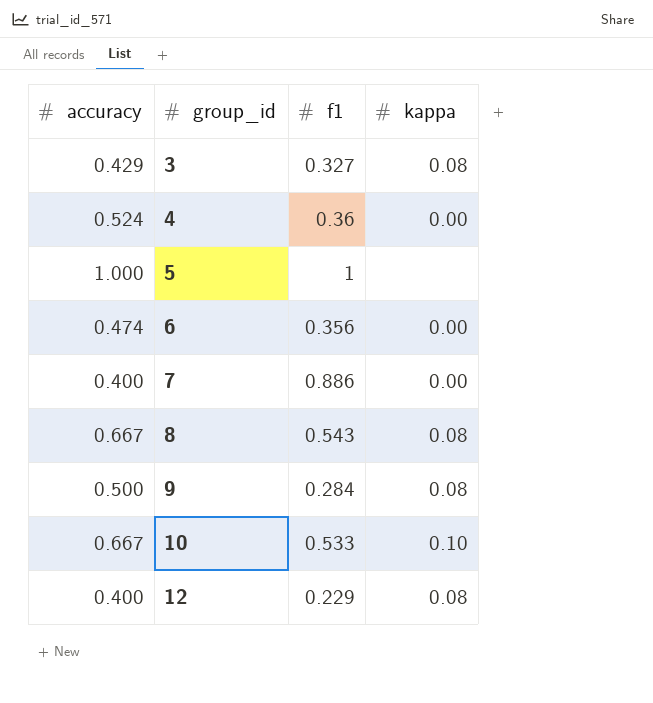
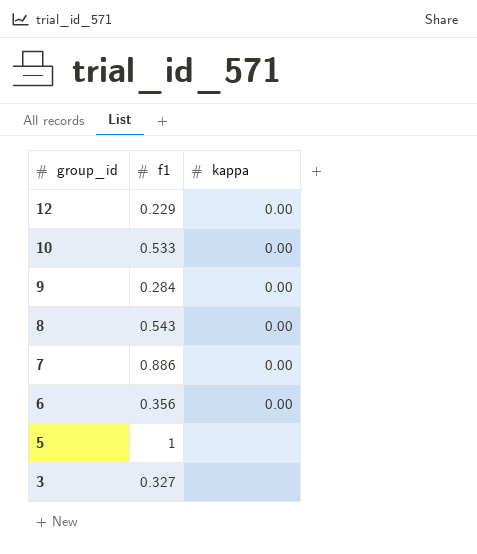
row order: group_id ascending -> group_id descending
column accuracy | position: 1 -> none
row 4: 0.524 | 0.36 | 0.00 -> none
12 | kappa: 0.08 -> 0.00
10 | kappa: 0.10 -> 0.00
9 | kappa: 0.08 -> 0.00
8 | kappa: 0.08 -> 0.00
3 | kappa: 0.08 -> none

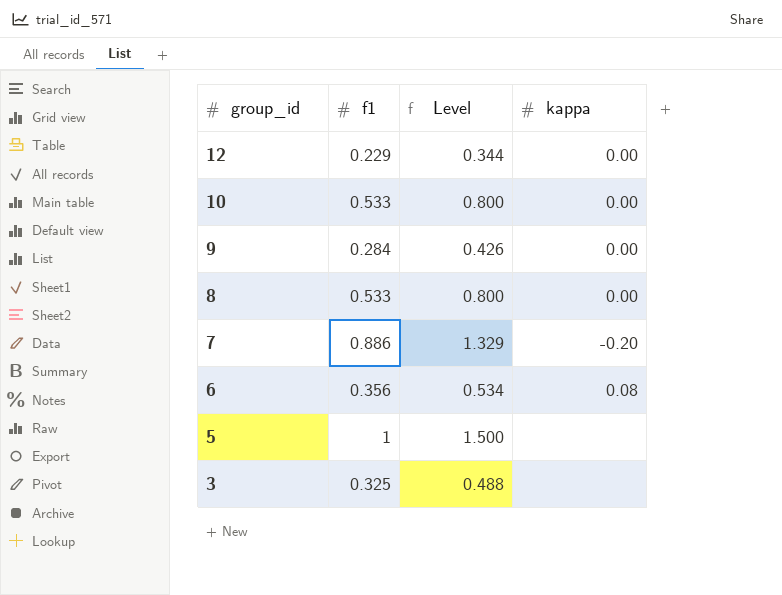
column Level | formula: none -> [f1] * 1.5
8 | f1: 0.543 -> 0.533
7 | kappa: 0.00 -> -0.20
6 | kappa: 0.00 -> 0.08
3 | f1: 0.327 -> 0.325

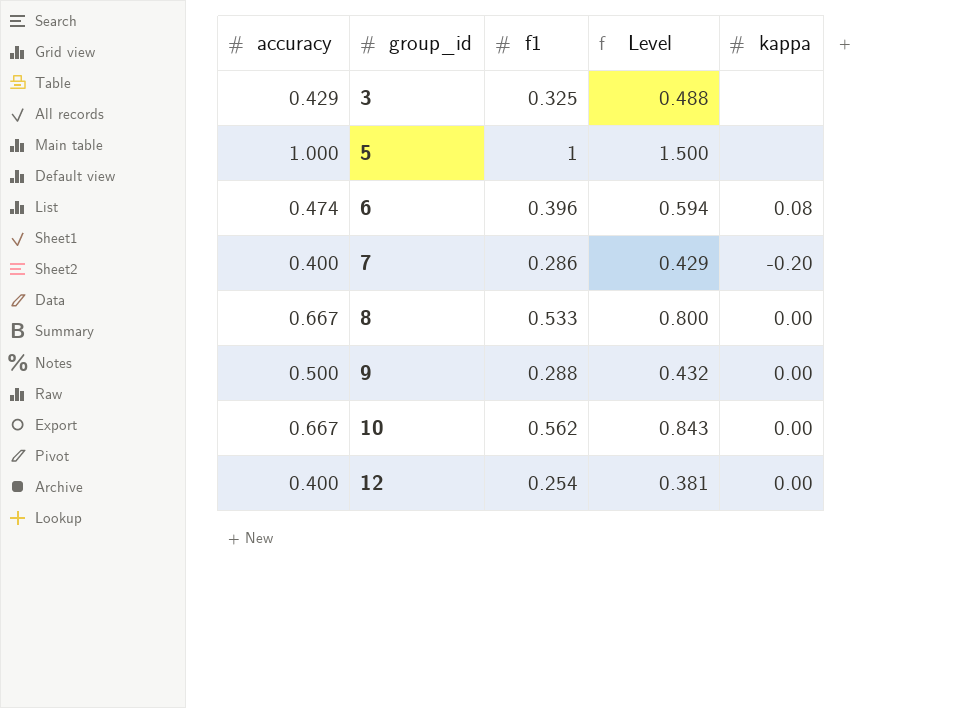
row order: group_id descending -> group_id ascending
column accuracy | position: none -> 1
6 | f1: 0.356 -> 0.396
6 | Level: 0.534 -> 0.594
7 | f1: 0.886 -> 0.286
7 | Level: 1.329 -> 0.429
9 | f1: 0.284 -> 0.288
9 | Level: 0.426 -> 0.432
10 | f1: 0.533 -> 0.562
10 | Level: 0.800 -> 0.843
12 | f1: 0.229 -> 0.254
12 | Level: 0.344 -> 0.381

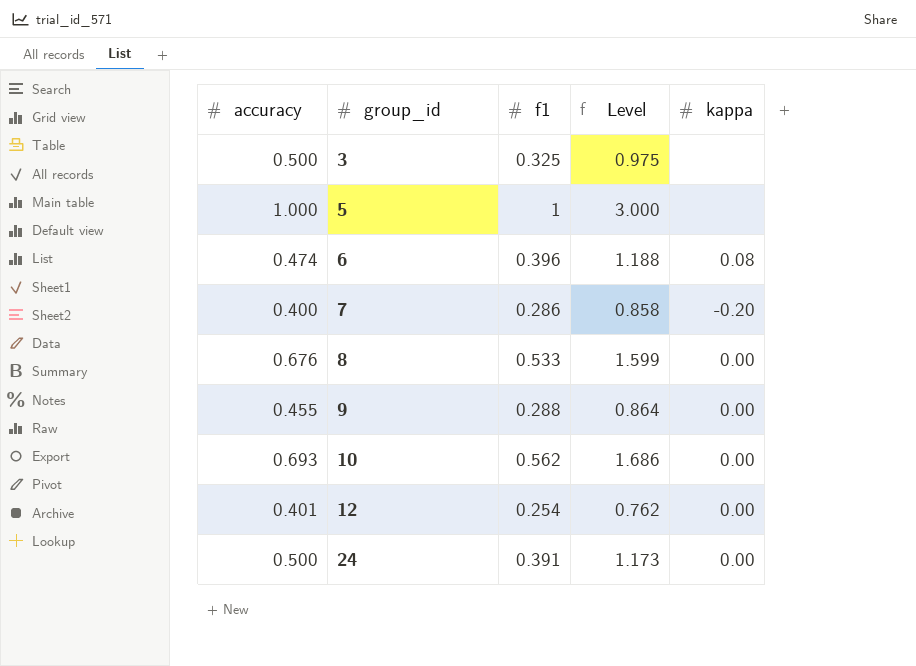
column Level | formula: [f1] * 1.5 -> [f1] * 3
3 | accuracy: 0.429 -> 0.500
8 | accuracy: 0.667 -> 0.676
9 | accuracy: 0.500 -> 0.455
10 | accuracy: 0.667 -> 0.693
12 | accuracy: 0.400 -> 0.401
row 24: none -> 0.500 | 0.391 | 1.173 | 0.00

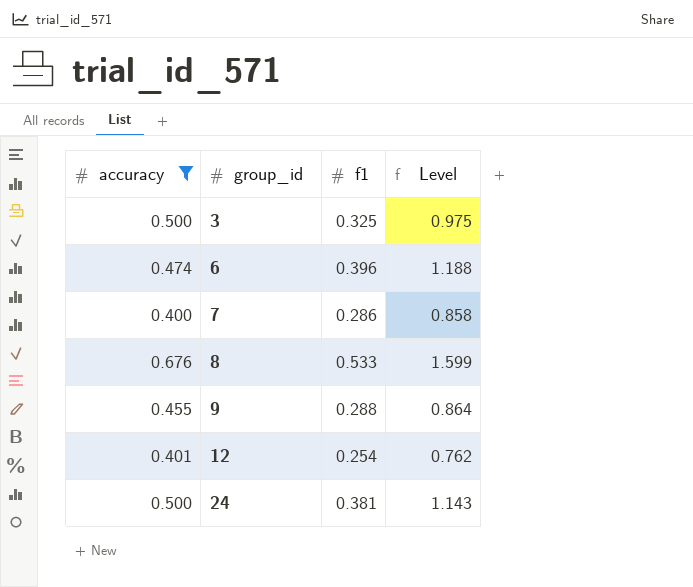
filter: none -> accuracy <= 0.676
column kappa | position: 5 -> none
24 | f1: 0.391 -> 0.381
24 | Level: 1.173 -> 1.143

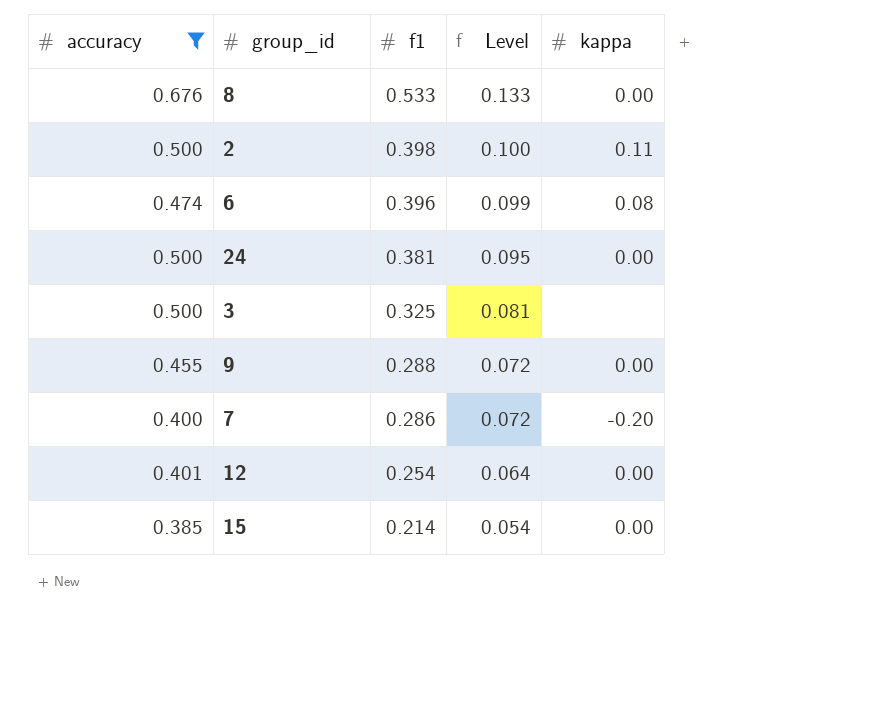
row order: group_id ascending -> f1 descending
column Level | formula: [f1] * 3 -> [f1] * 0.25
column kappa | position: none -> 5
row 2: none -> 0.500 | 0.398 | 0.100 | 0.11
row 15: none -> 0.385 | 0.214 | 0.054 | 0.00

